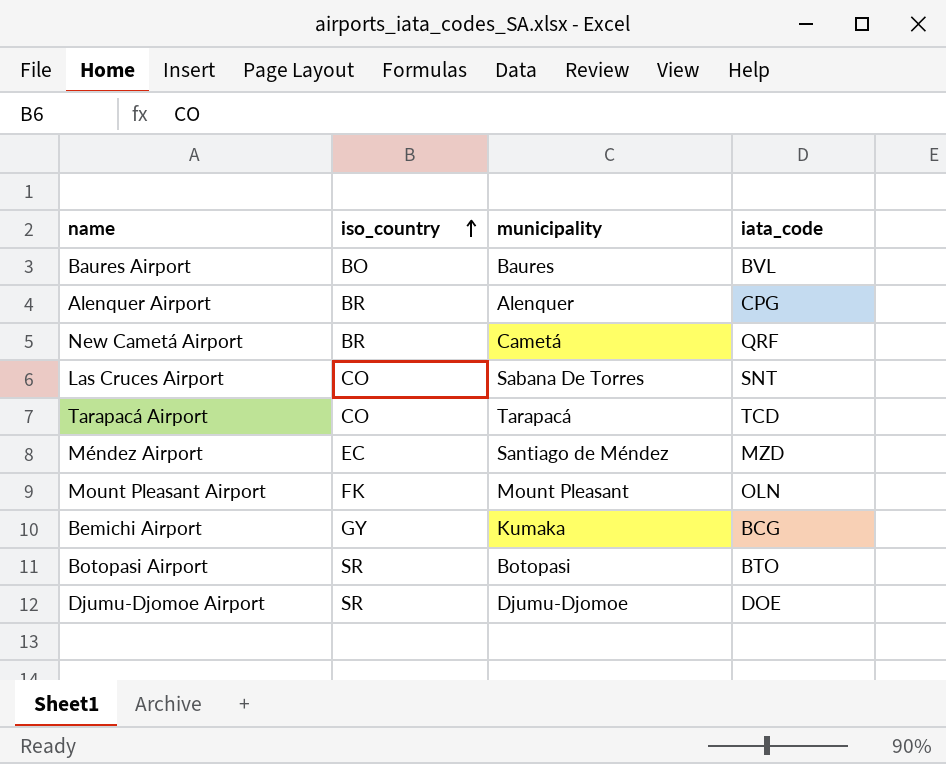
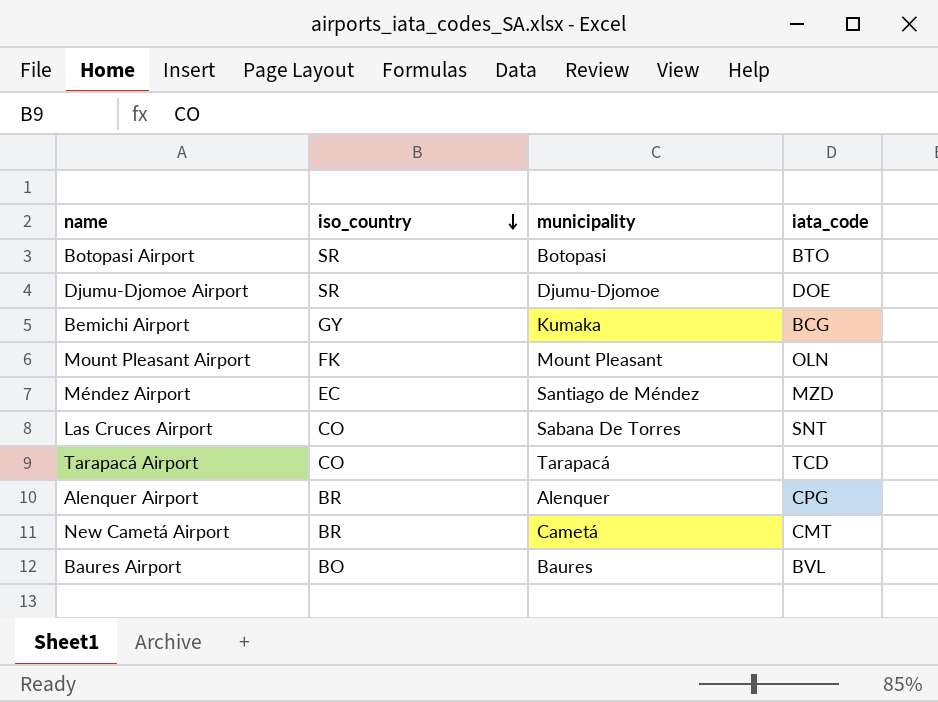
row order: iso_country ascending -> iso_country descending
New Cametá Airport | iata_code: QRF -> CMT

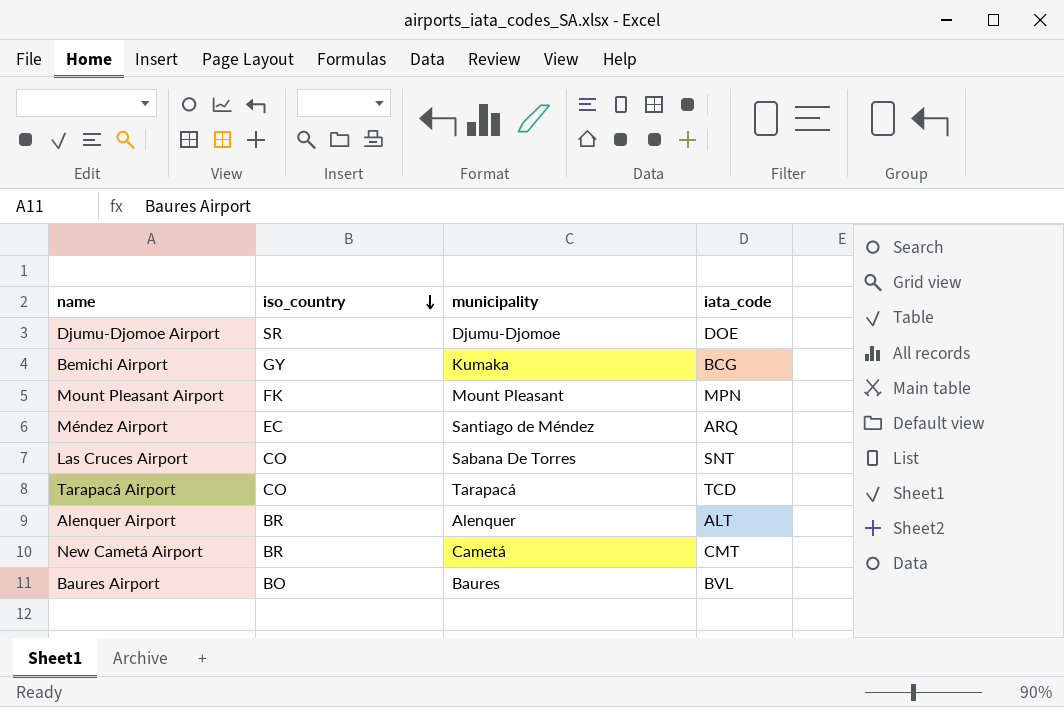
row Botopasi Airport: SR | Botopasi | BTO -> none
Mount Pleasant Airport | iata_code: OLN -> MPN
Méndez Airport | iata_code: MZD -> ARQ
Alenquer Airport | iata_code: CPG -> ALT

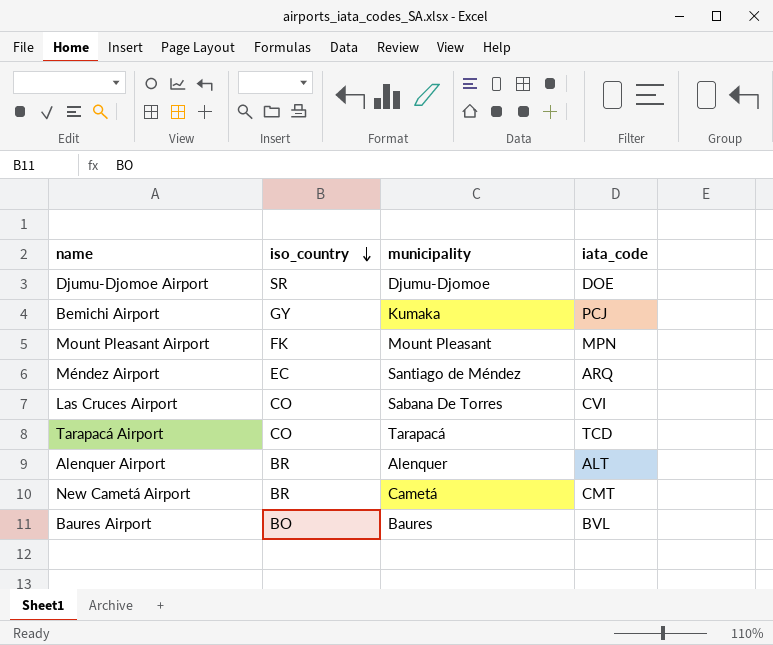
Bemichi Airport | iata_code: BCG -> PCJ
Las Cruces Airport | iata_code: SNT -> CVI

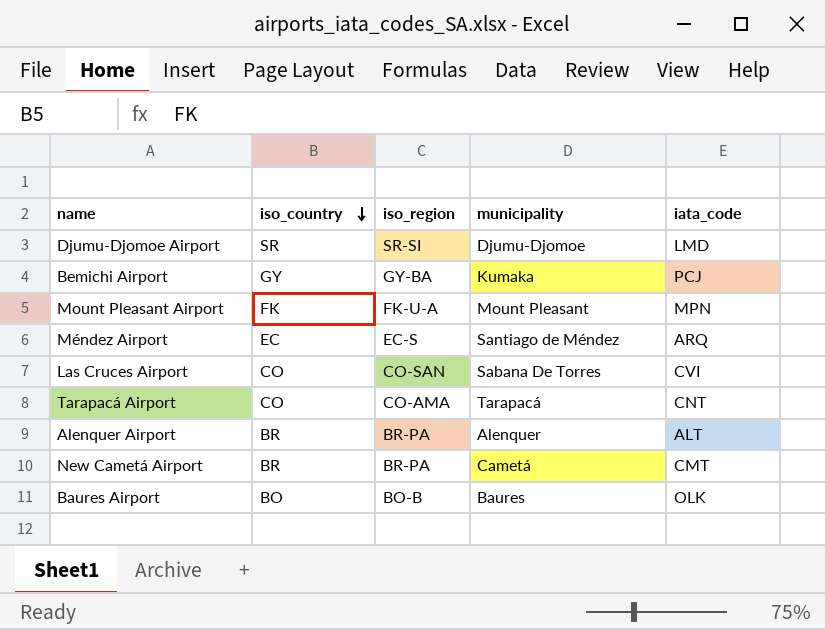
column iso_region | position: none -> 3
Djumu-Djomoe Airport | iata_code: DOE -> LMD
Tarapacá Airport | iata_code: TCD -> CNT
Baures Airport | iata_code: BVL -> OLK

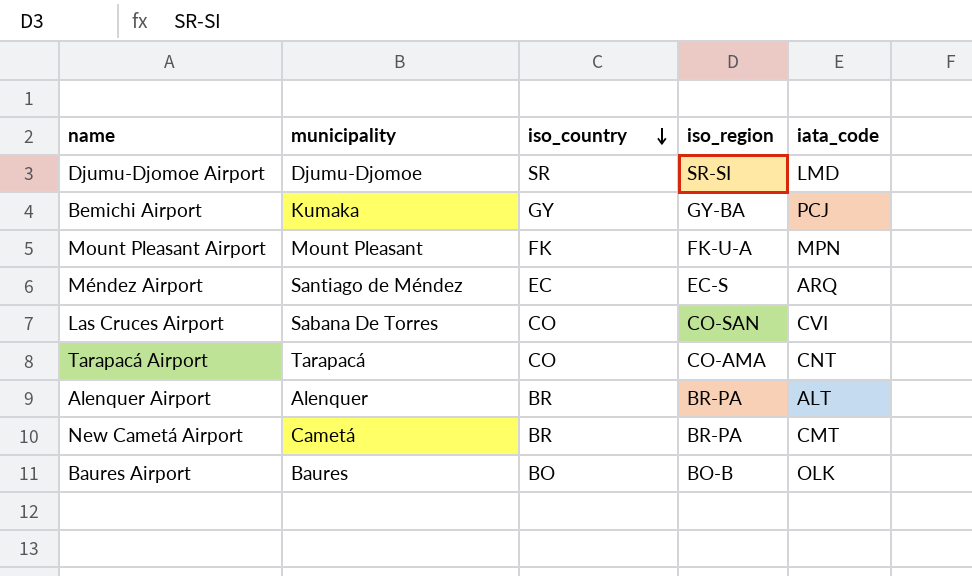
column municipality | position: 4 -> 2

